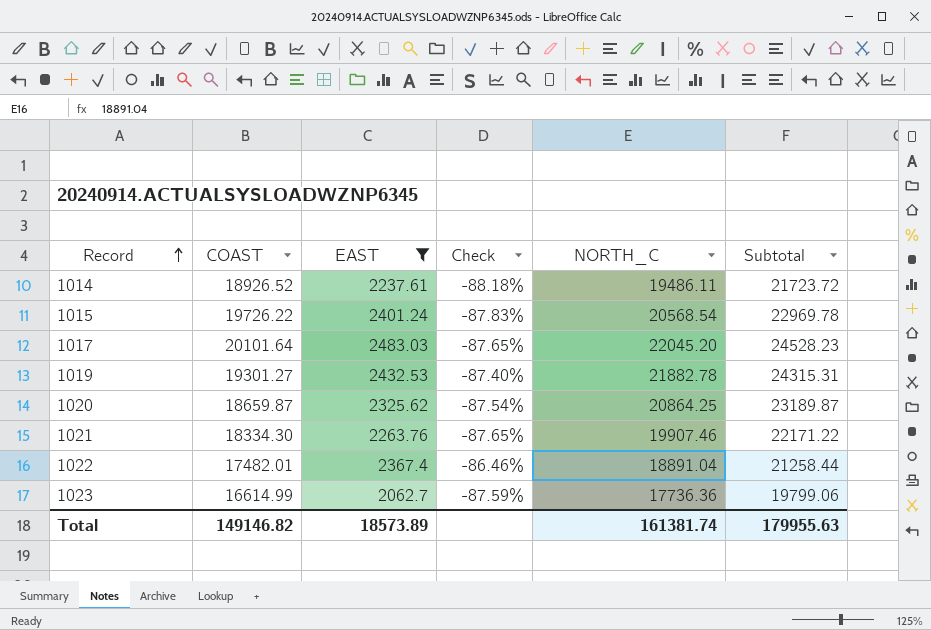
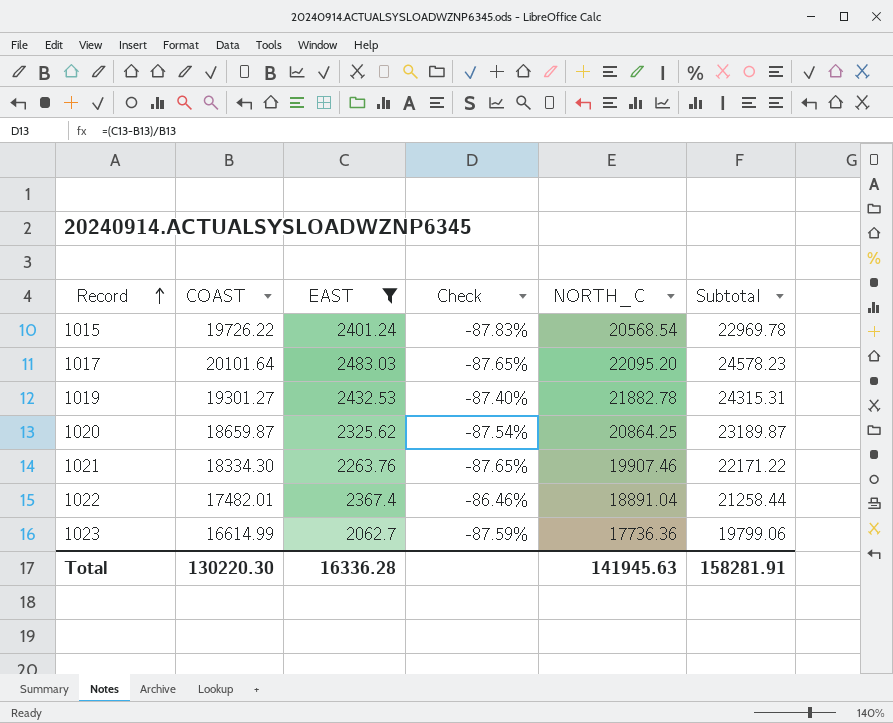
row 1014: 18926.52 | 2237.61 | -88.18% | 19486.11 | 21723.72 -> none
1017 | NORTH_C: 22045.20 -> 22095.20
1017 | Subtotal: 24528.23 -> 24578.23
Total | COAST: 149146.82 -> 130220.30
Total | EAST: 18573.89 -> 16336.28
Total | NORTH_C: 161381.74 -> 141945.63
Total | Subtotal: 179955.63 -> 158281.91

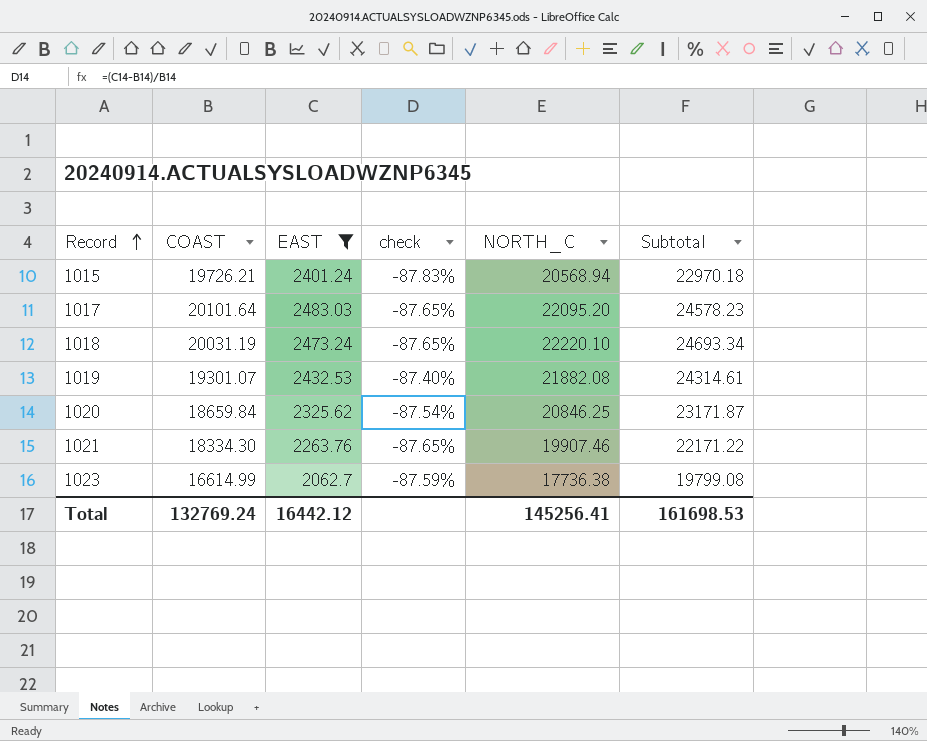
column name: Check -> check
row 1022: 17482.01 | 2367.4 | -86.46% | 18891.04 | 21258.44 -> none
1015 | COAST: 19726.22 -> 19726.21
1015 | NORTH_C: 20568.54 -> 20568.94
1015 | Subtotal: 22969.78 -> 22970.18
row 1018: none -> 20031.19 | 2473.24 | -87.65% | 22220.10 | 24693.34
1019 | COAST: 19301.27 -> 19301.07
1019 | NORTH_C: 21882.78 -> 21882.08
1019 | Subtotal: 24315.31 -> 24314.61
1020 | COAST: 18659.87 -> 18659.84
1020 | NORTH_C: 20864.25 -> 20846.25
1020 | Subtotal: 23189.87 -> 23171.87
1023 | NORTH_C: 17736.36 -> 17736.38
1023 | Subtotal: 19799.06 -> 19799.08
Total | COAST: 130220.30 -> 132769.24
Total | EAST: 16336.28 -> 16442.12
Total | NORTH_C: 141945.63 -> 145256.41
Total | Subtotal: 158281.91 -> 161698.53

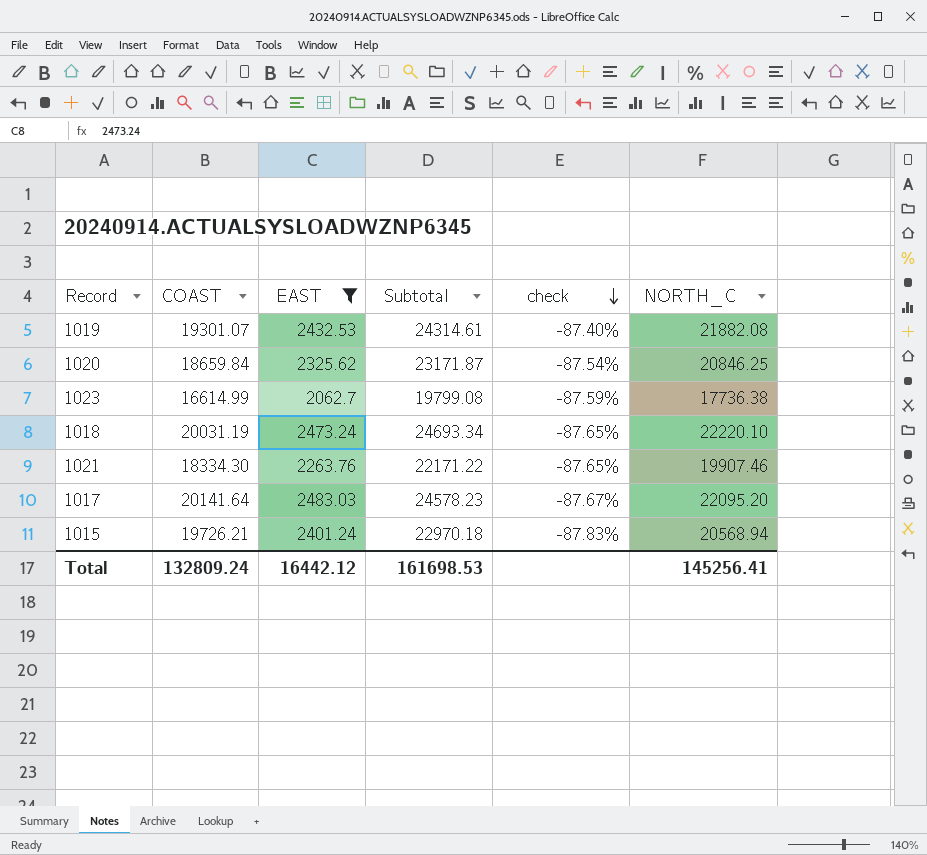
row order: Record ascending -> check descending
column Subtotal | position: 6 -> 4
1017 | COAST: 20101.64 -> 20141.64
1017 | check: -87.65% -> -87.67%
Total | COAST: 132769.24 -> 132809.24

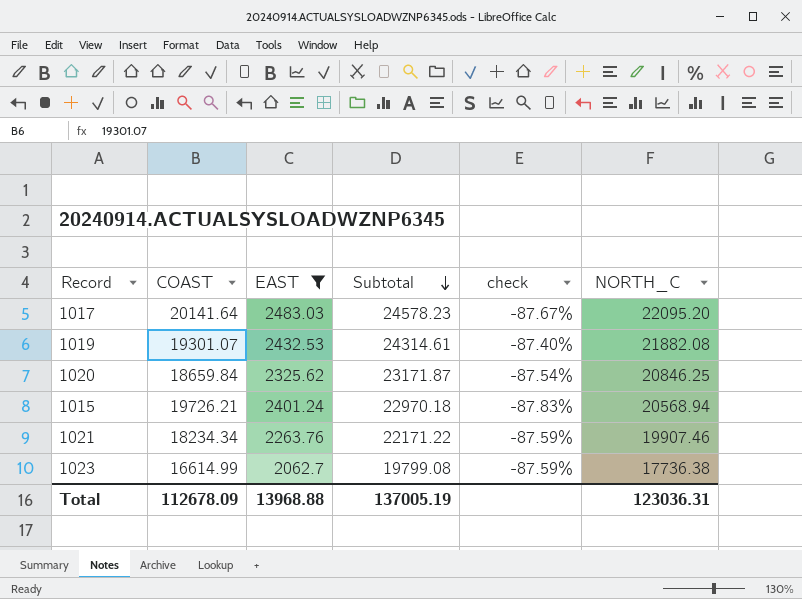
row order: check descending -> Subtotal descending
row 1018: 20031.19 | 2473.24 | 24693.34 | -87.65% | 22220.10 -> none
1021 | COAST: 18334.30 -> 18234.34
1021 | check: -87.65% -> -87.59%
Total | COAST: 132809.24 -> 112678.09
Total | EAST: 16442.12 -> 13968.88
Total | Subtotal: 161698.53 -> 137005.19
Total | NORTH_C: 145256.41 -> 123036.31

